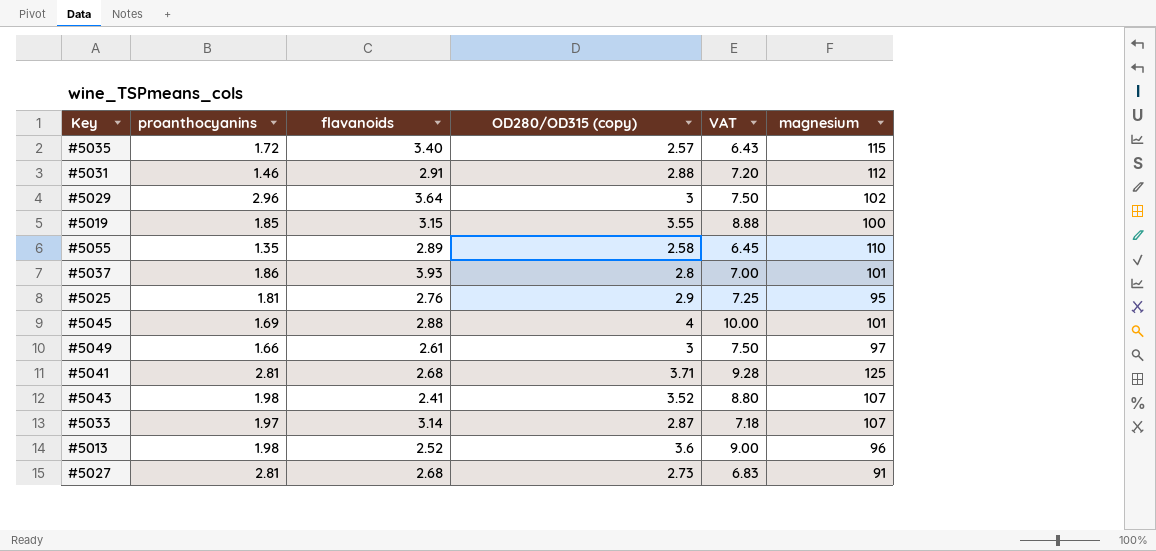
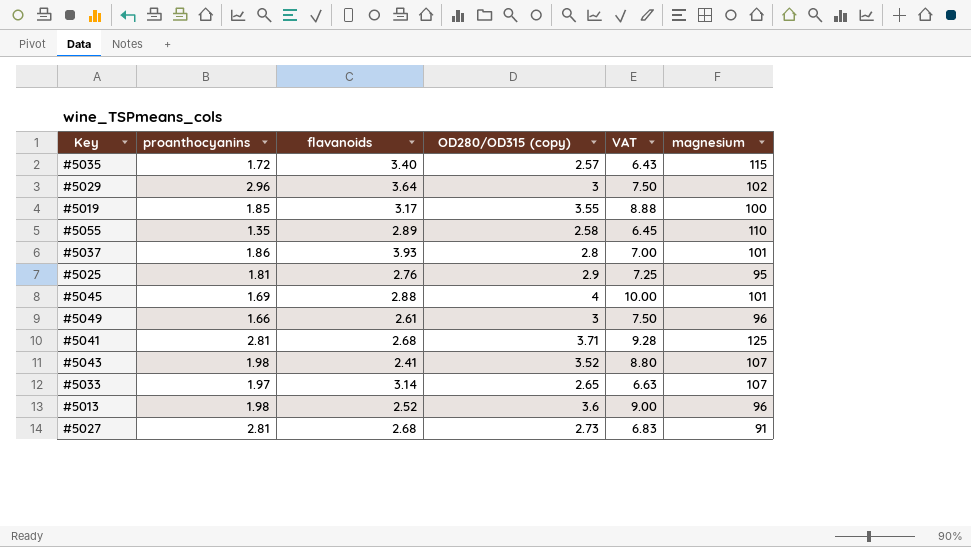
row #5031: 1.46 | 2.91 | 2.88 | 7.20 | 112 -> none
#5019 | flavanoids: 3.15 -> 3.17
#5049 | magnesium: 97 -> 96
#5033 | OD280/OD315 (copy): 2.87 -> 2.65
#5033 | VAT: 7.18 -> 6.63

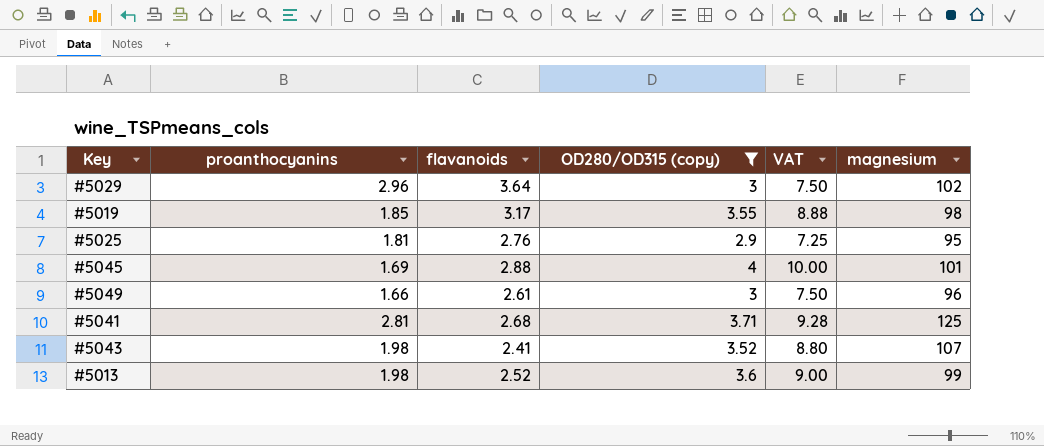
filter: none -> OD280/OD315 (copy) >= 2.9
#5019 | magnesium: 100 -> 98
#5013 | magnesium: 96 -> 99

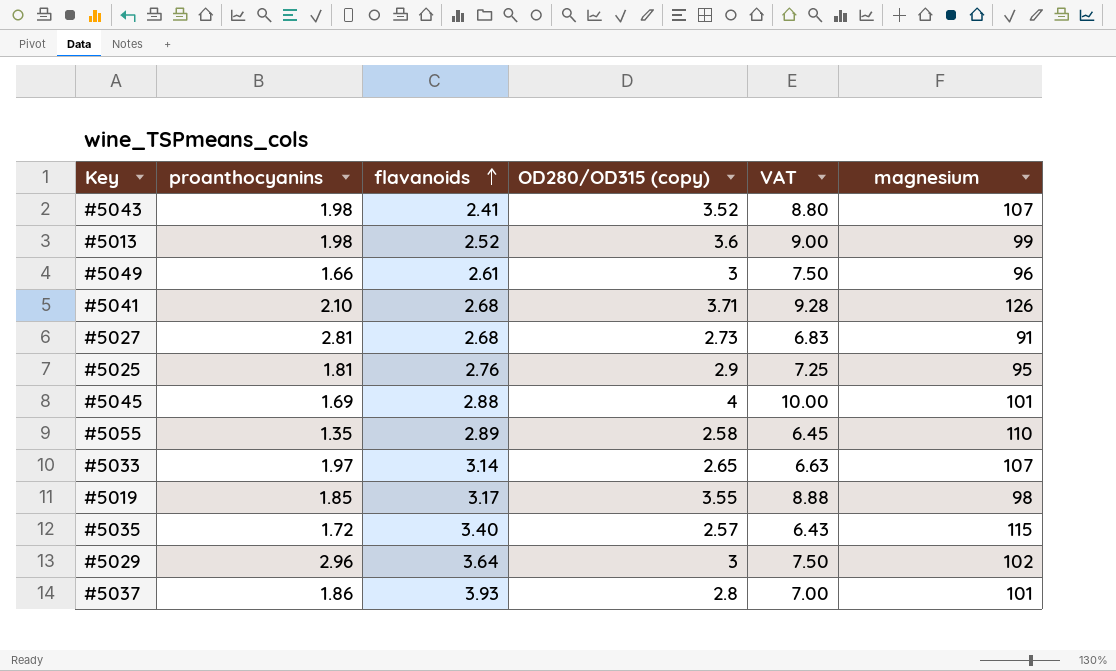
filter: OD280/OD315 (copy) >= 2.9 -> none
row order: none -> flavanoids ascending
#5041 | proanthocyanins: 2.81 -> 2.10
#5041 | magnesium: 125 -> 126

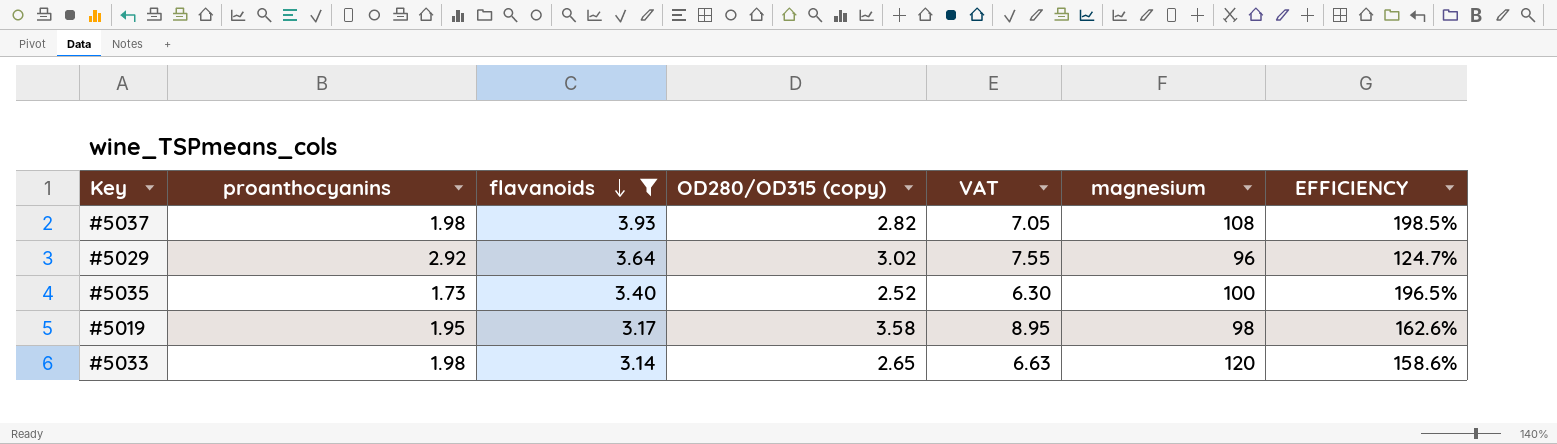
filter: none -> flavanoids >= 3.14
row order: flavanoids ascending -> flavanoids descending
column EFFICIENCY | formula: none -> [flavanoids] / [proanthocyanins]
#5037 | proanthocyanins: 1.86 -> 1.98
#5037 | OD280/OD315 (copy): 2.8 -> 2.82
#5037 | VAT: 7.00 -> 7.05
#5037 | magnesium: 101 -> 108
#5029 | proanthocyanins: 2.96 -> 2.92
#5029 | OD280/OD315 (copy): 3 -> 3.02
#5029 | VAT: 7.50 -> 7.55
#5029 | magnesium: 102 -> 96
#5035 | proanthocyanins: 1.72 -> 1.73
#5035 | OD280/OD315 (copy): 2.57 -> 2.52
#5035 | VAT: 6.43 -> 6.30
#5035 | magnesium: 115 -> 100
#5019 | proanthocyanins: 1.85 -> 1.95
#5019 | OD280/OD315 (copy): 3.55 -> 3.58
#5019 | VAT: 8.88 -> 8.95
#5033 | proanthocyanins: 1.97 -> 1.98
#5033 | magnesium: 107 -> 120

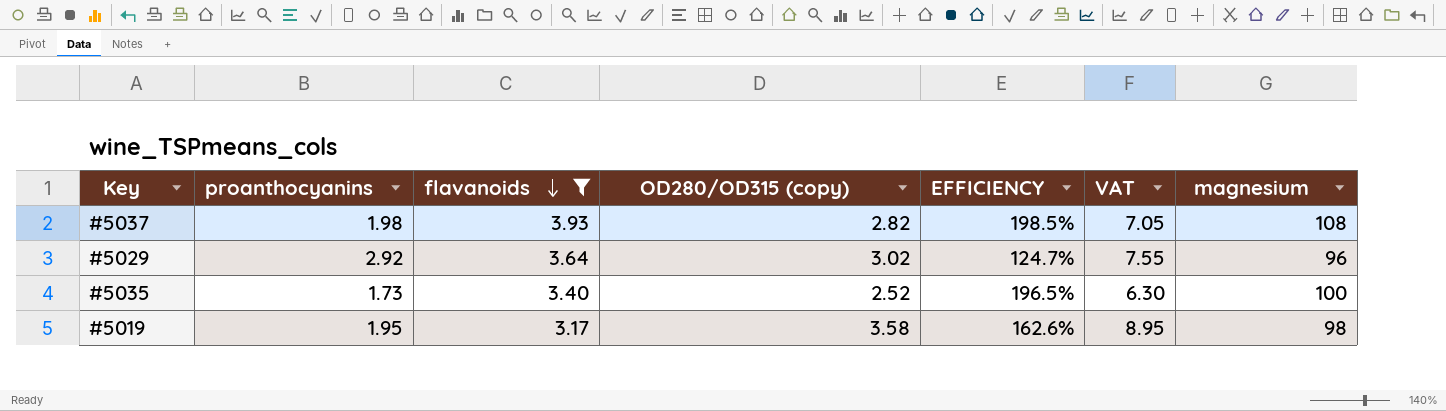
column EFFICIENCY | position: 7 -> 5
row #5033: 1.98 | 3.14 | 2.65 | 6.63 | 120 | 158.6% -> none

